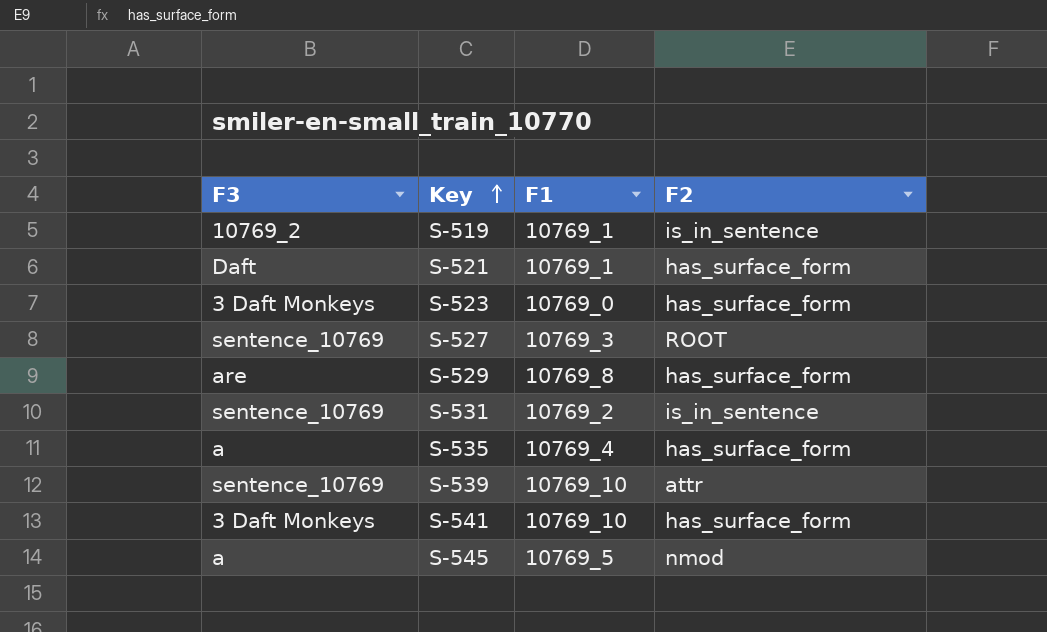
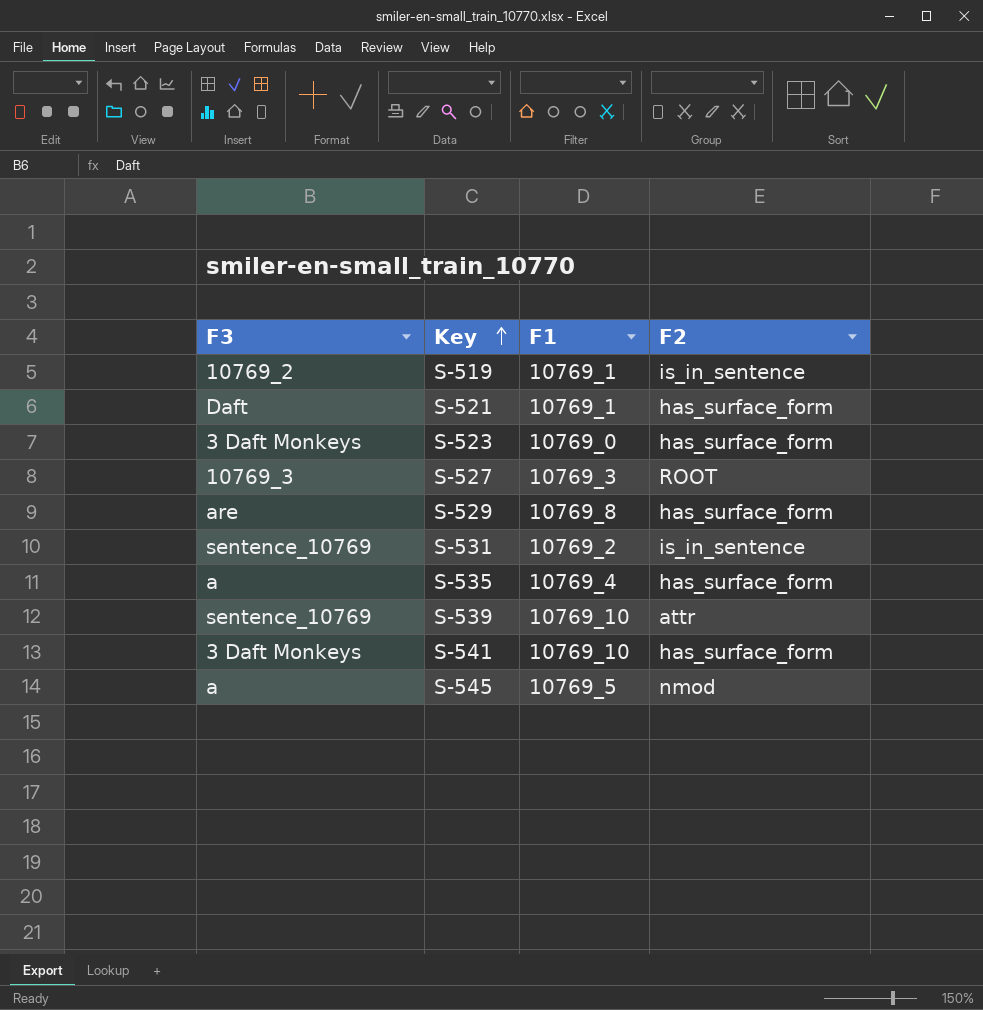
S-527 | F3: sentence_10769 -> 10769_3

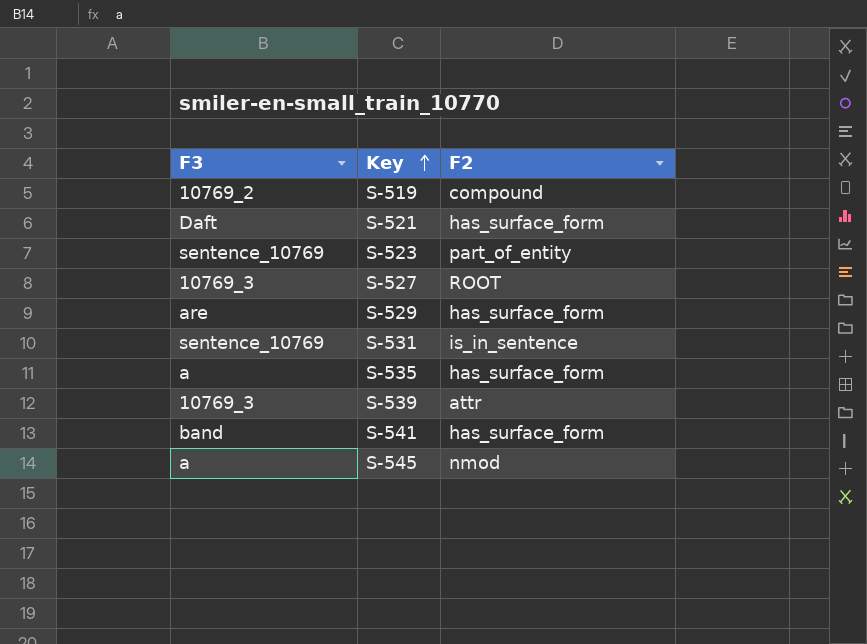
column F1 | position: 3 -> none
S-519 | F2: is_in_sentence -> compound
S-523 | F3: 3 Daft Monkeys -> sentence_10769
S-523 | F2: has_surface_form -> part_of_entity
S-539 | F3: sentence_10769 -> 10769_3
S-541 | F3: 3 Daft Monkeys -> band

